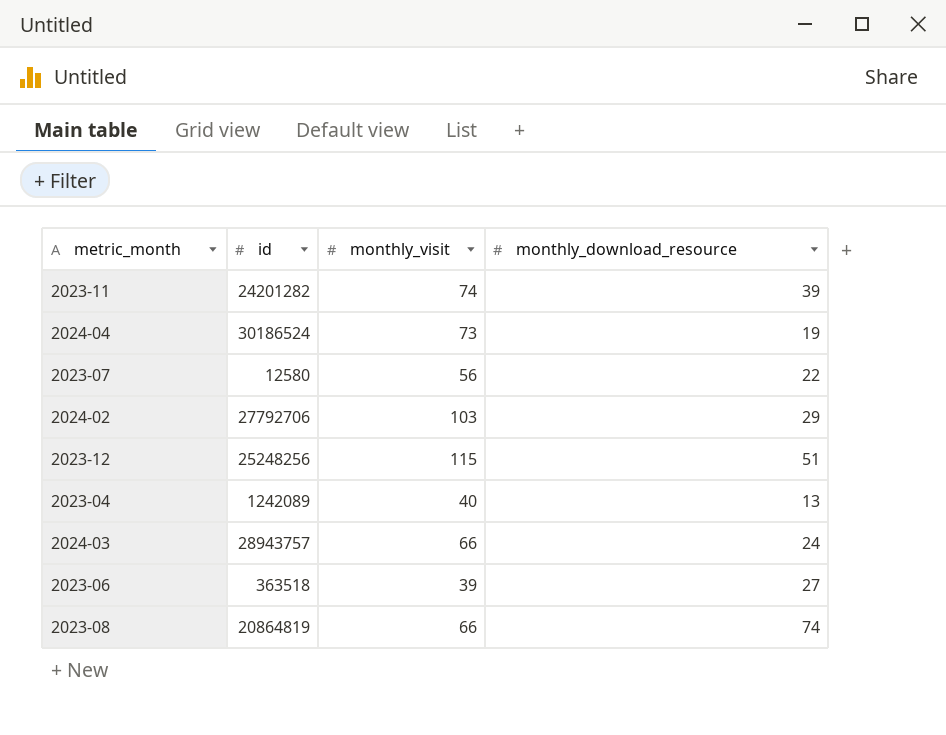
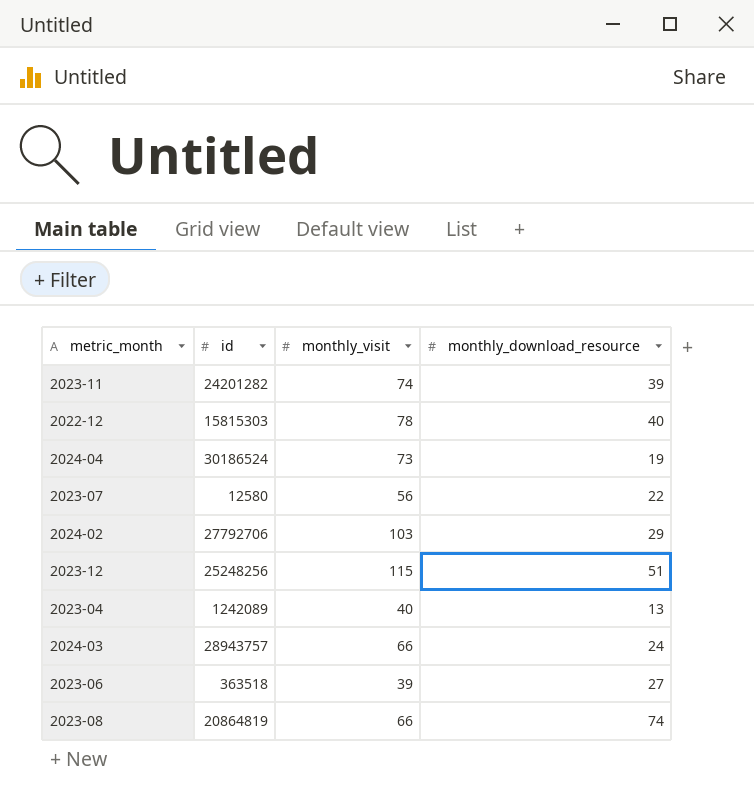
row 2022-12: none -> 15815303 | 78 | 40

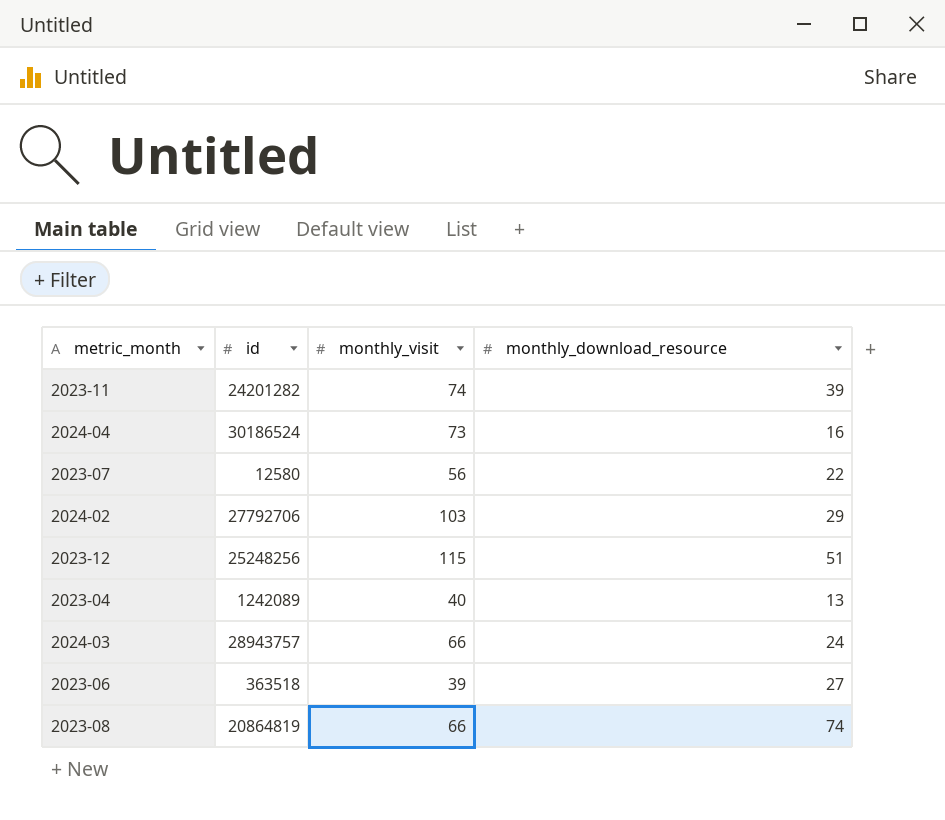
row 2022-12: 15815303 | 78 | 40 -> none
2024-04 | monthly_download_resource: 19 -> 16

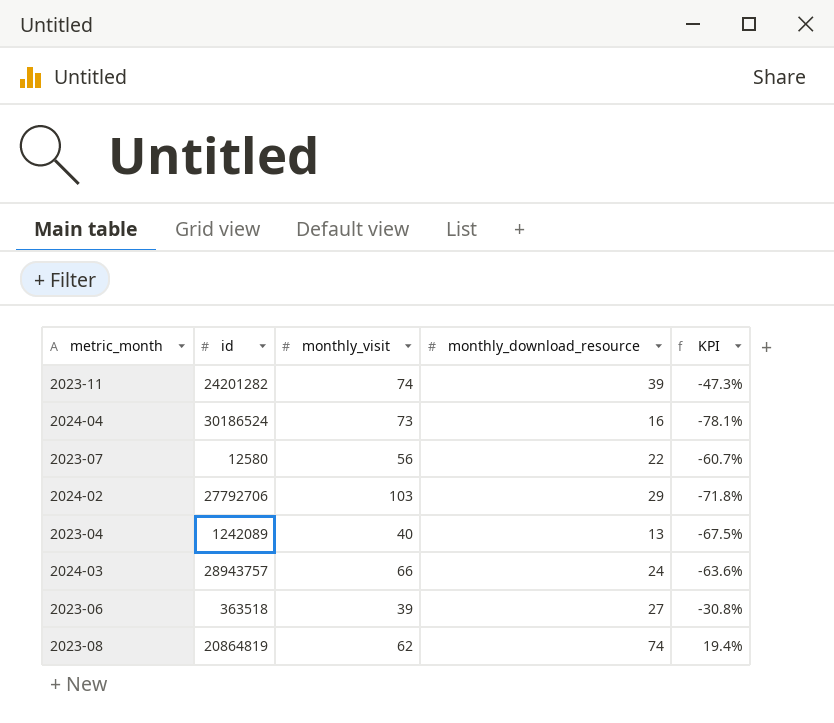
column KPI | formula: none -> ([monthly_download_resource] - [monthly_visit]) / [monthly_visit]
row 2023-12: 25248256 | 115 | 51 -> none
2023-08 | monthly_visit: 66 -> 62

